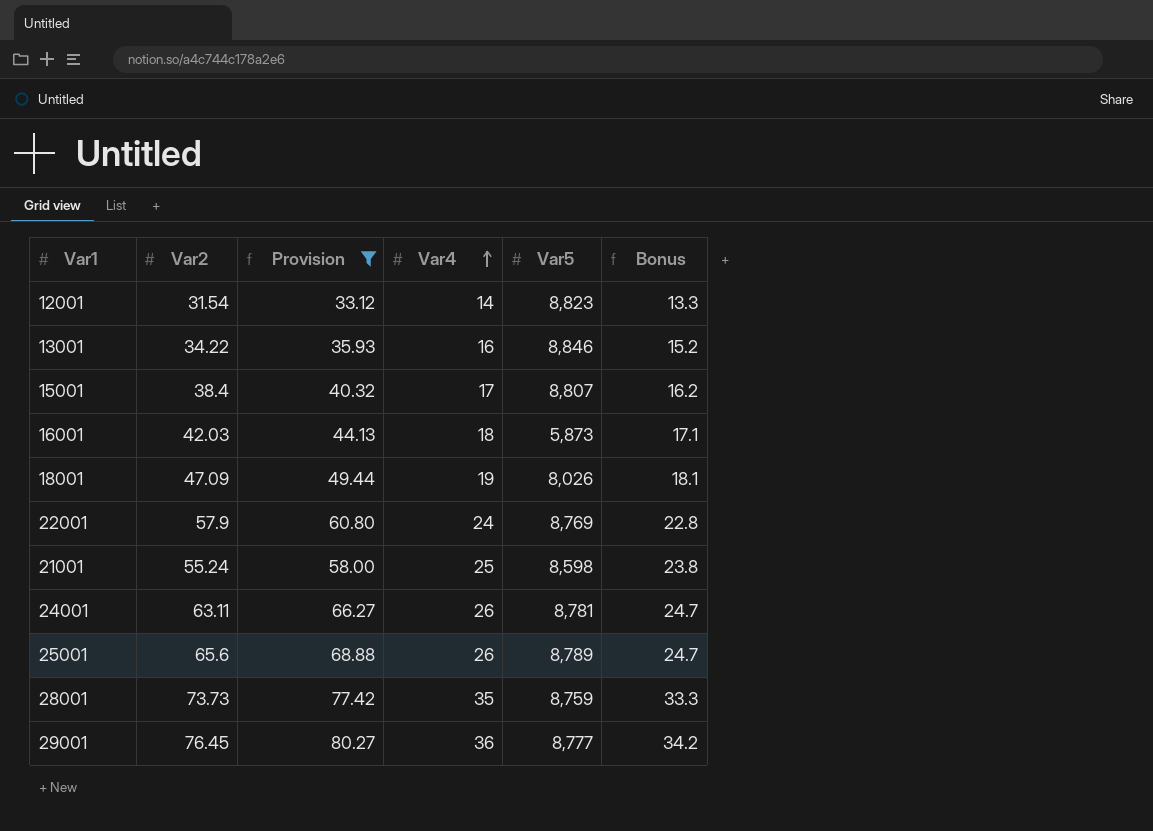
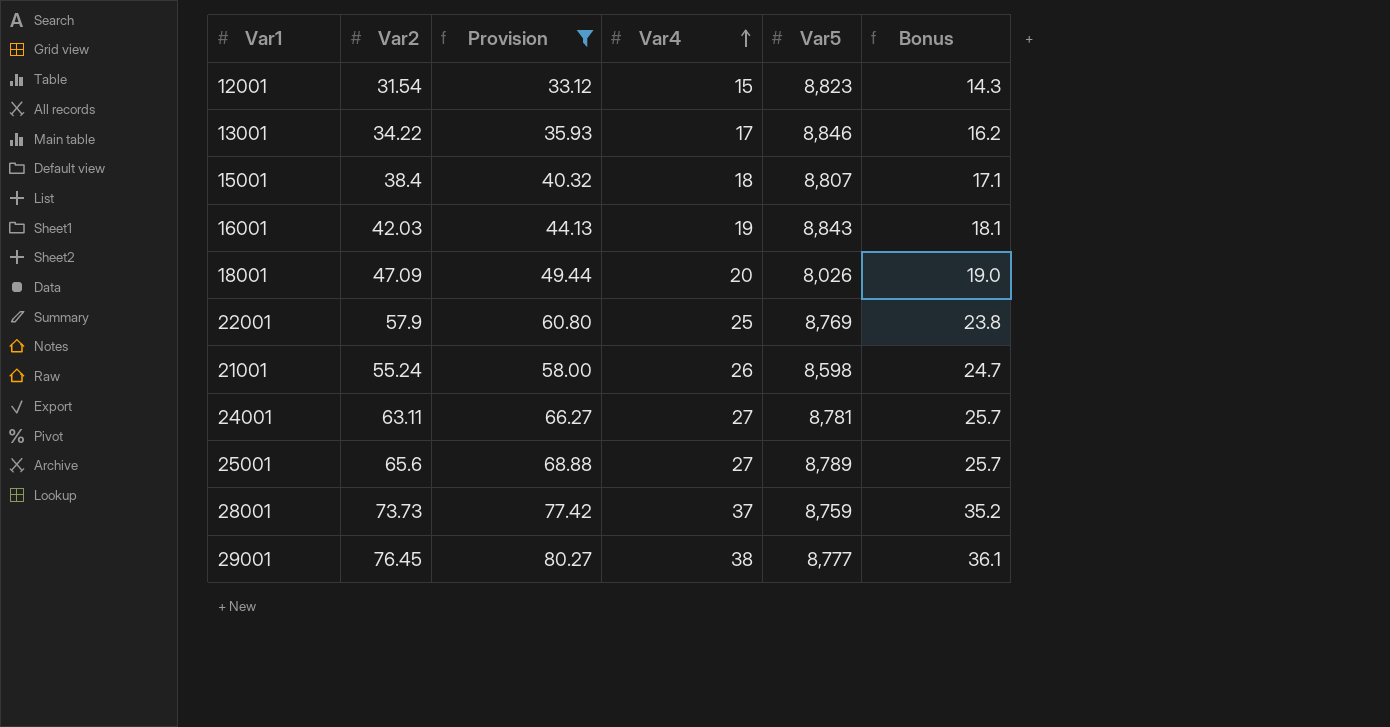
12001 | Var4: 14 -> 15
12001 | Bonus: 13.3 -> 14.3
13001 | Var4: 16 -> 17
13001 | Bonus: 15.2 -> 16.2
15001 | Var4: 17 -> 18
15001 | Bonus: 16.2 -> 17.1
16001 | Var4: 18 -> 19
16001 | Var5: 5,873 -> 8,843
16001 | Bonus: 17.1 -> 18.1
18001 | Var4: 19 -> 20
18001 | Bonus: 18.1 -> 19.0
22001 | Var4: 24 -> 25
22001 | Bonus: 22.8 -> 23.8
21001 | Var4: 25 -> 26
21001 | Bonus: 23.8 -> 24.7
24001 | Var4: 26 -> 27
24001 | Bonus: 24.7 -> 25.7
25001 | Var4: 26 -> 27
25001 | Bonus: 24.7 -> 25.7
28001 | Var4: 35 -> 37
28001 | Bonus: 33.3 -> 35.2
29001 | Var4: 36 -> 38
29001 | Bonus: 34.2 -> 36.1

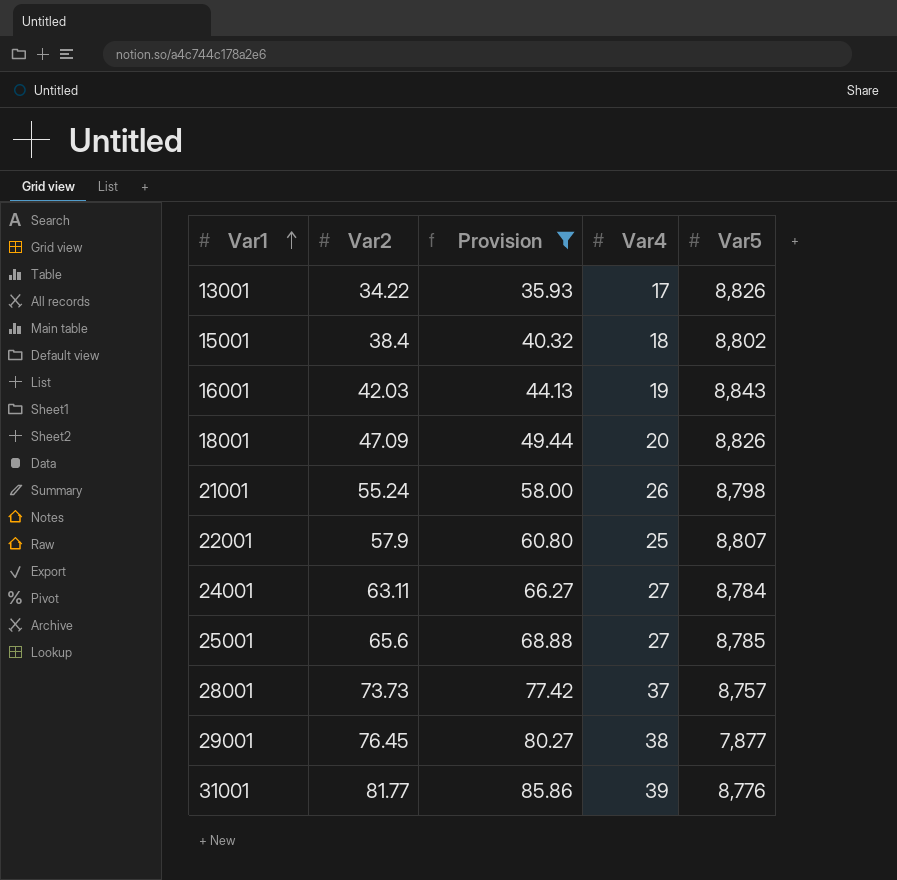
row order: Var4 ascending -> Var1 ascending
column Bonus | formula: [Var4] * 0.95 -> none
row 12001: 31.54 | 33.12 | 15 | 8,823 | 14.3 -> none
13001 | Var5: 8,846 -> 8,826
15001 | Var5: 8,807 -> 8,802
18001 | Var5: 8,026 -> 8,826
21001 | Var5: 8,598 -> 8,798
22001 | Var5: 8,769 -> 8,807
24001 | Var5: 8,781 -> 8,784
25001 | Var5: 8,789 -> 8,785
28001 | Var5: 8,759 -> 8,757
29001 | Var5: 8,777 -> 7,877
row 31001: none -> 81.77 | 85.86 | 39 | 8,776

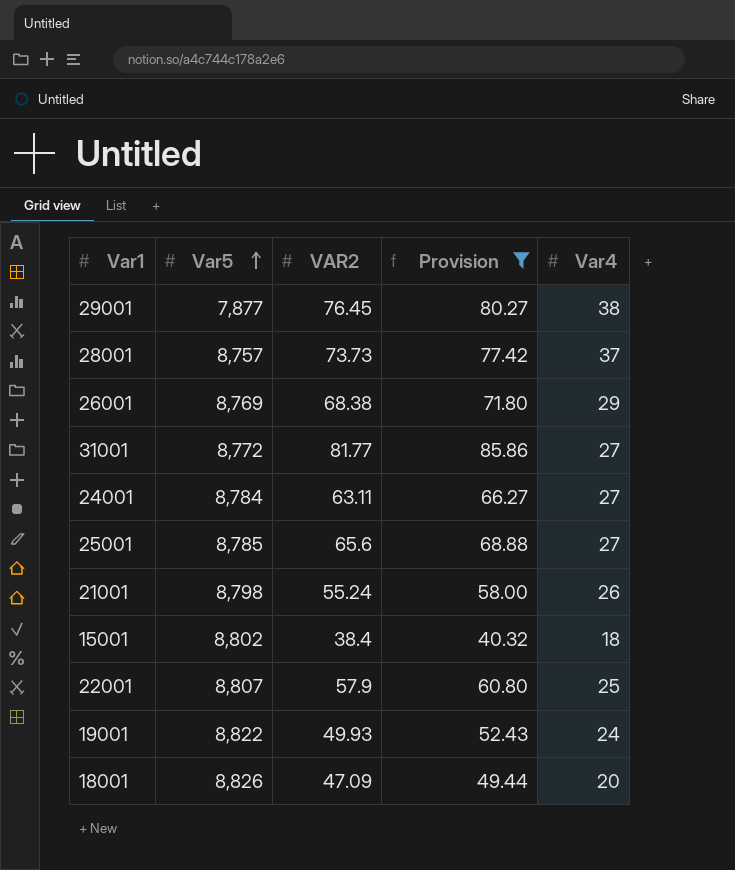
row order: Var1 ascending -> Var5 ascending
column Var5 | position: 5 -> 2
column name: Var2 -> VAR2
row 13001: 34.22 | 35.93 | 17 | 8,826 -> none
row 16001: 42.03 | 44.13 | 19 | 8,843 -> none
row 26001: none -> 8,769 | 68.38 | 71.80 | 29
31001 | Var5: 8,776 -> 8,772
31001 | Var4: 39 -> 27
row 19001: none -> 8,822 | 49.93 | 52.43 | 24

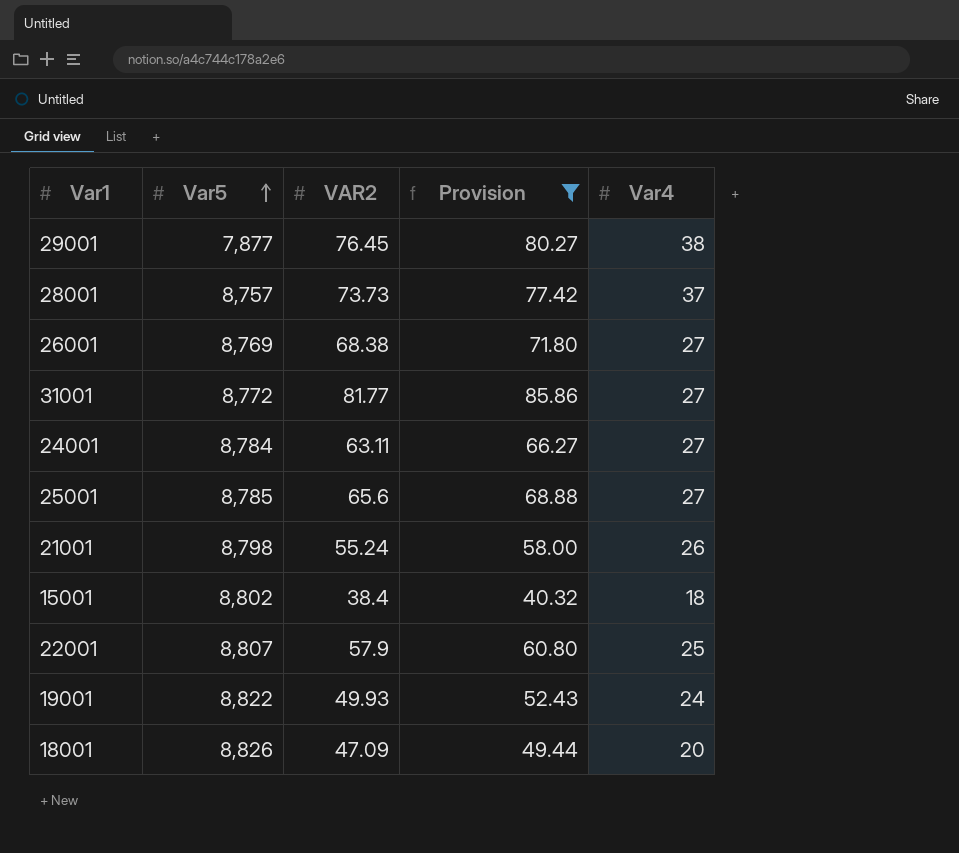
26001 | Var4: 29 -> 27

